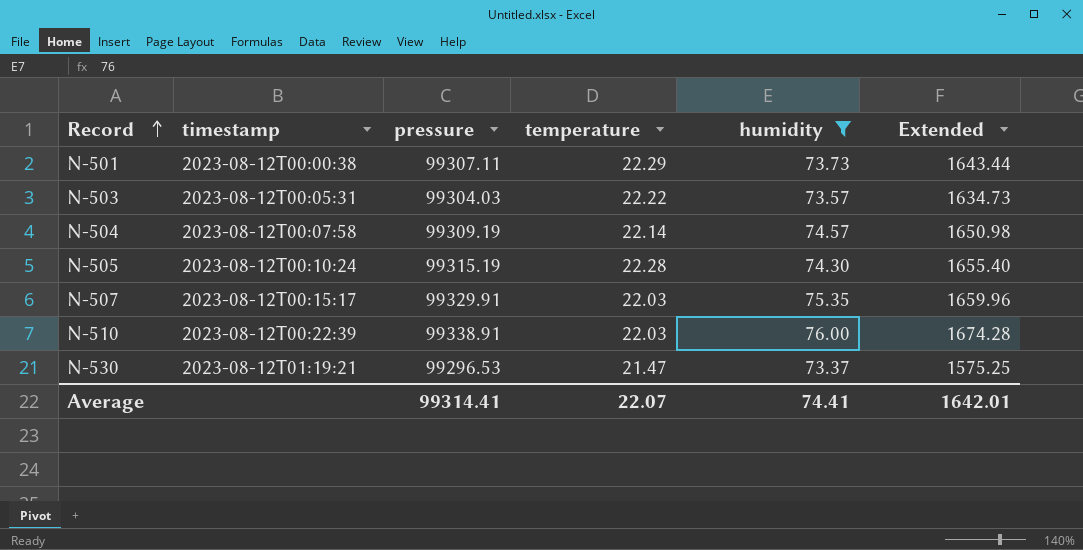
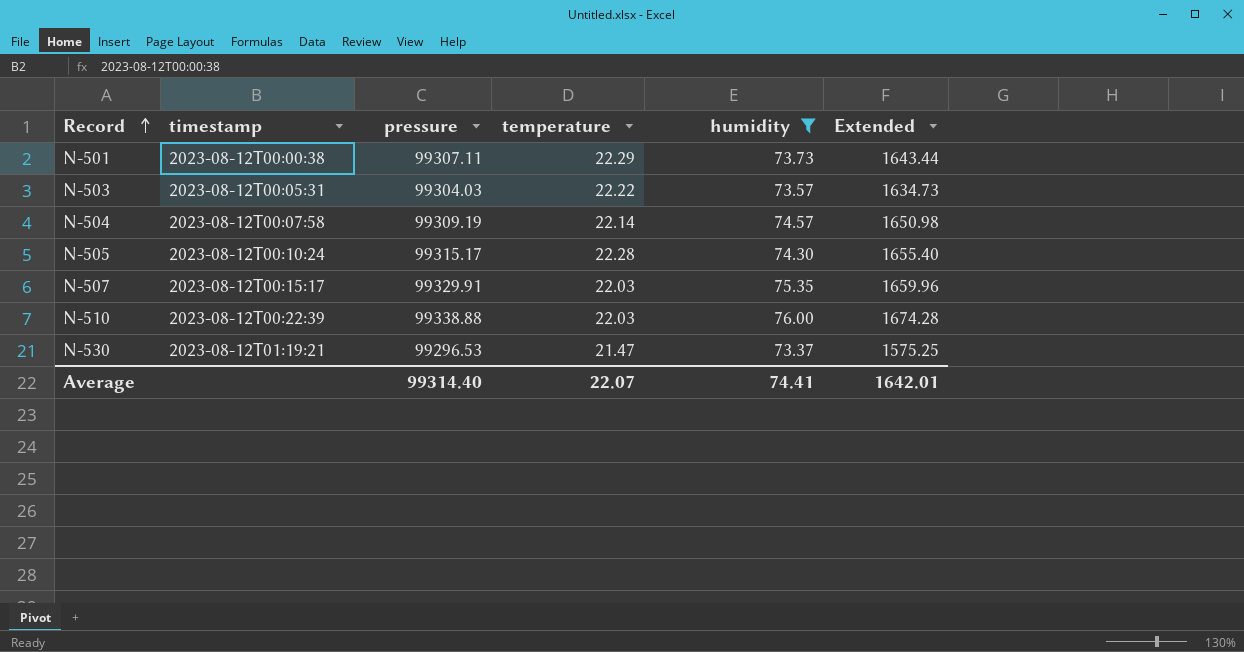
N-505 | pressure: 99315.19 -> 99315.17
N-510 | pressure: 99338.91 -> 99338.88
Average | pressure: 99314.41 -> 99314.40

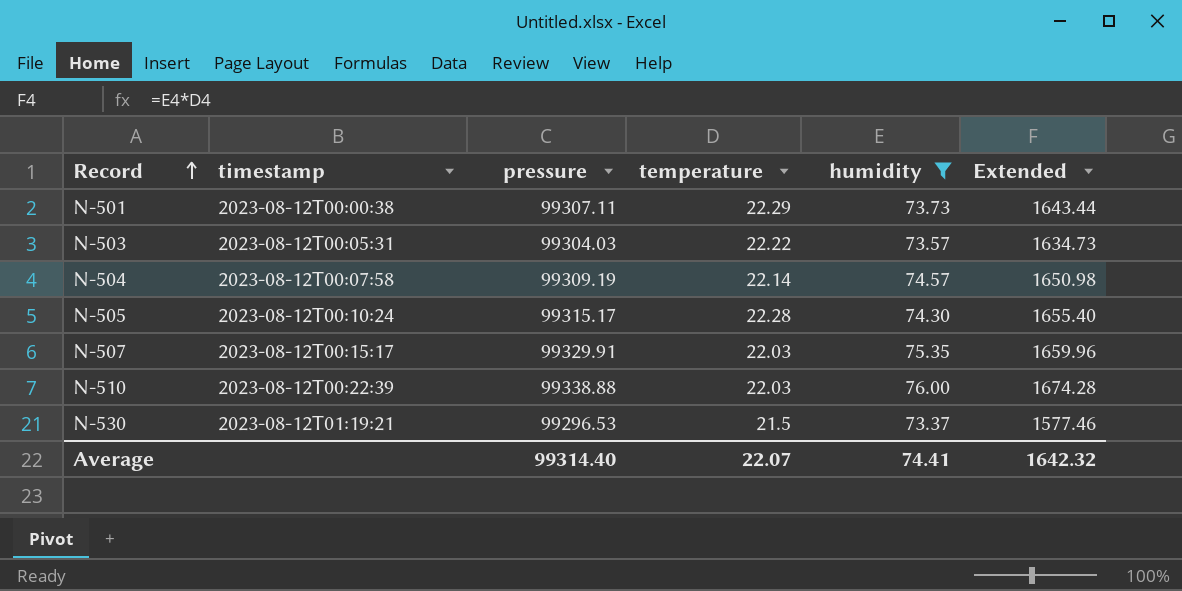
N-530 | temperature: 21.47 -> 21.5
N-530 | Extended: 1575.25 -> 1577.46
Average | Extended: 1642.01 -> 1642.32

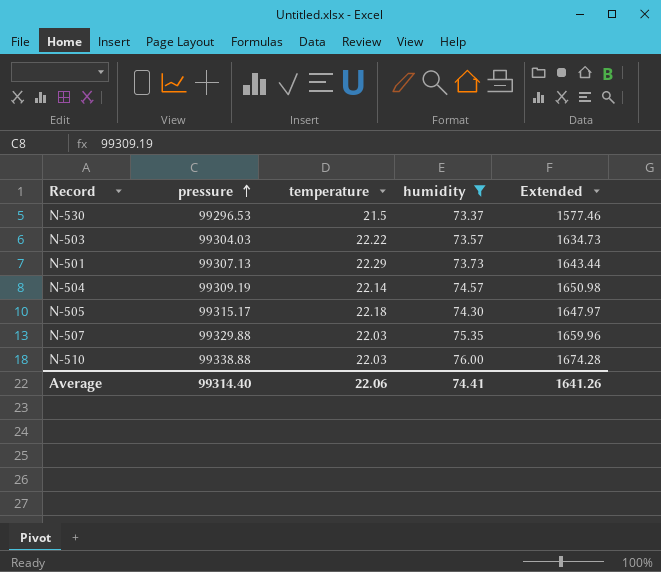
row order: Record ascending -> pressure ascending
column timestamp | position: 2 -> none
N-501 | pressure: 99307.11 -> 99307.13
N-505 | temperature: 22.28 -> 22.18
N-505 | Extended: 1655.40 -> 1647.97
N-507 | pressure: 99329.91 -> 99329.88
Average | temperature: 22.07 -> 22.06
Average | Extended: 1642.32 -> 1641.26

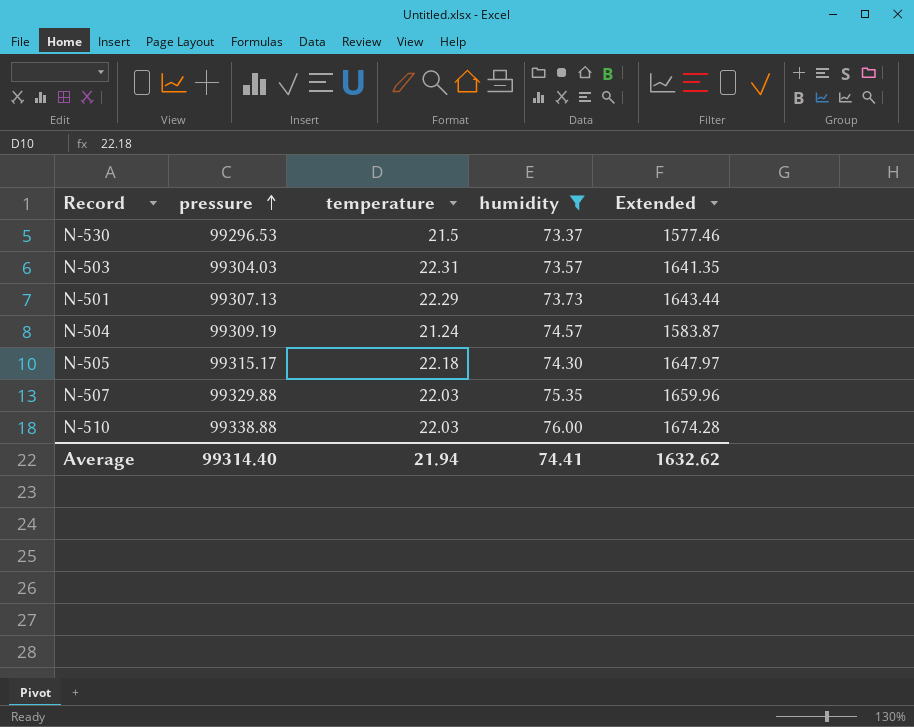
N-503 | temperature: 22.22 -> 22.31
N-503 | Extended: 1634.73 -> 1641.35
N-504 | temperature: 22.14 -> 21.24
N-504 | Extended: 1650.98 -> 1583.87
Average | temperature: 22.06 -> 21.94
Average | Extended: 1641.26 -> 1632.62

